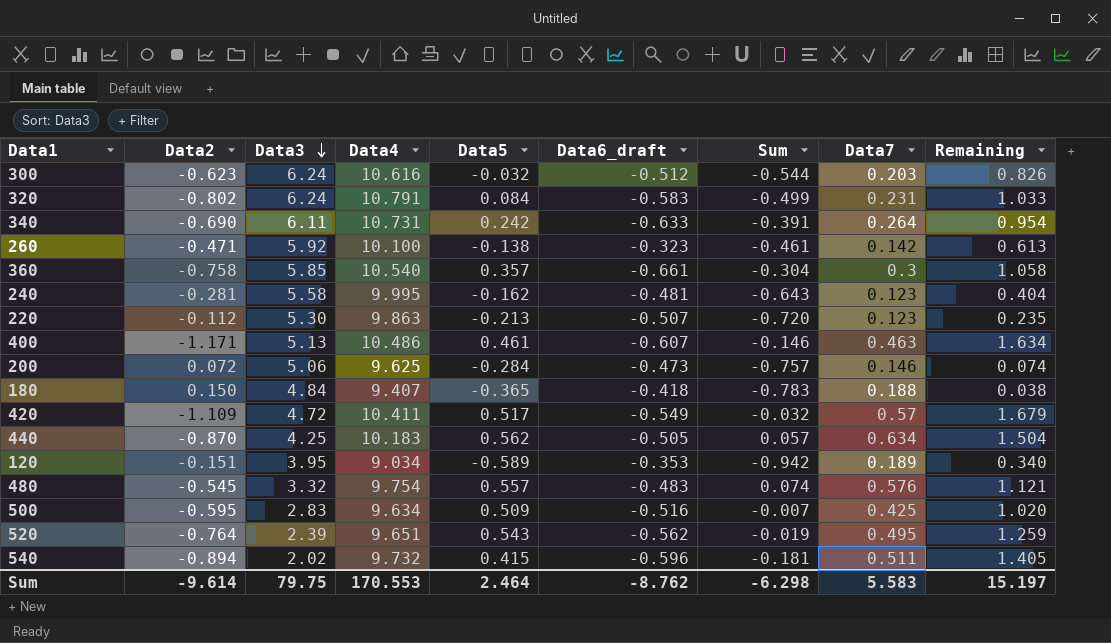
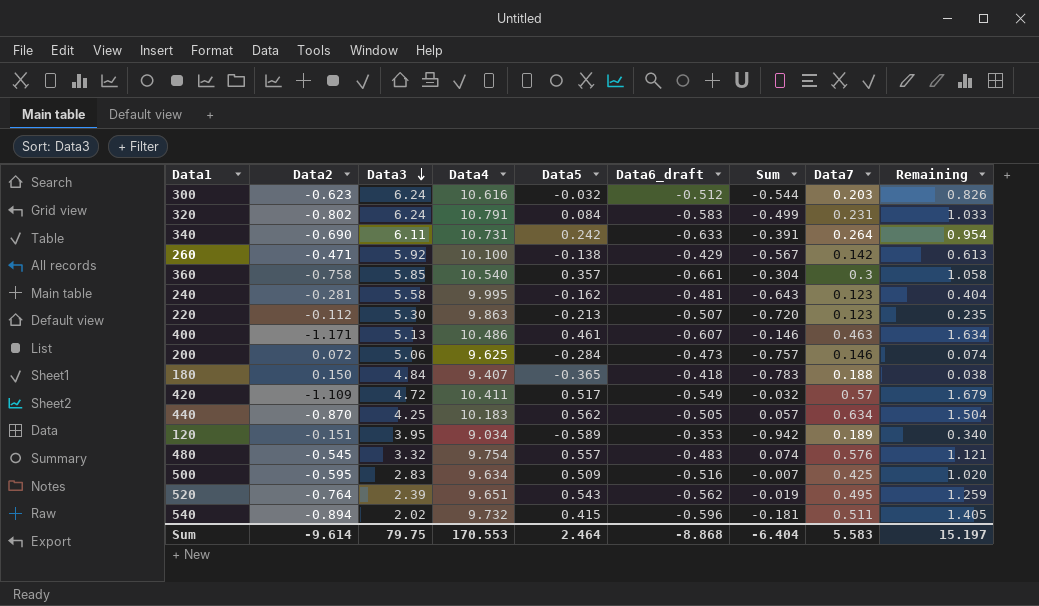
260 | Data6_draft: -0.323 -> -0.429
260 | Sum: -0.461 -> -0.567
Sum | Data6_draft: -8.762 -> -8.868
Sum | Sum: -6.298 -> -6.404

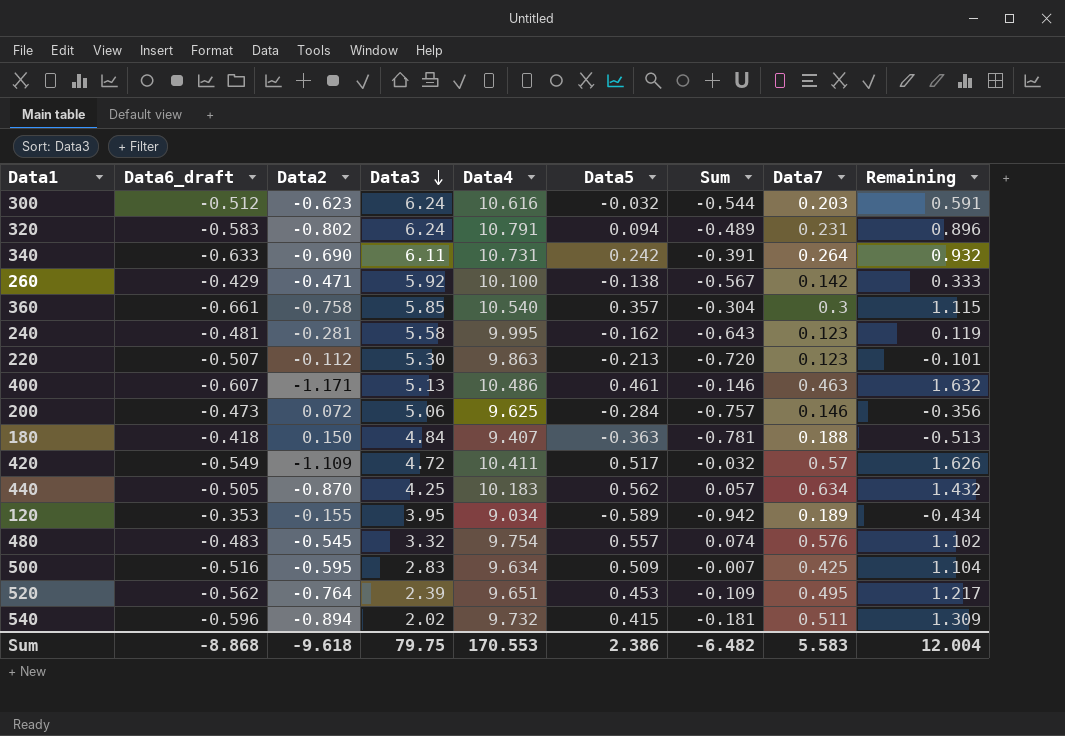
column Data6_draft | position: 6 -> 2
column Remaining | formula: [Data7] - [Data2] -> [Data5] - [Data2]
320 | Data5: 0.084 -> 0.094
320 | Sum: -0.499 -> -0.489
180 | Data5: -0.365 -> -0.363
180 | Sum: -0.783 -> -0.781
120 | Data2: -0.151 -> -0.155
520 | Data5: 0.543 -> 0.453
520 | Sum: -0.019 -> -0.109
Sum | Data2: -9.614 -> -9.618
Sum | Data5: 2.464 -> 2.386
Sum | Sum: -6.404 -> -6.482
Sum | Remaining: 15.197 -> 12.004

